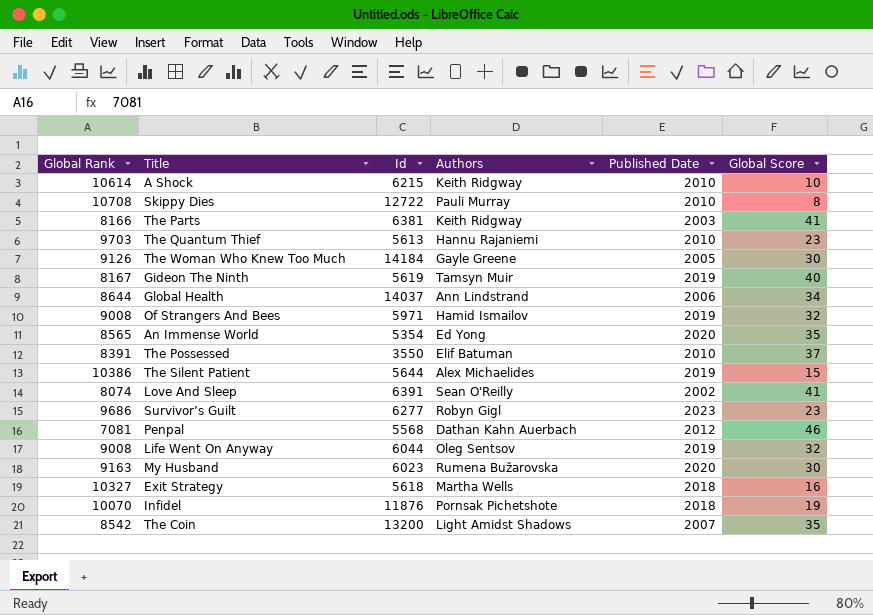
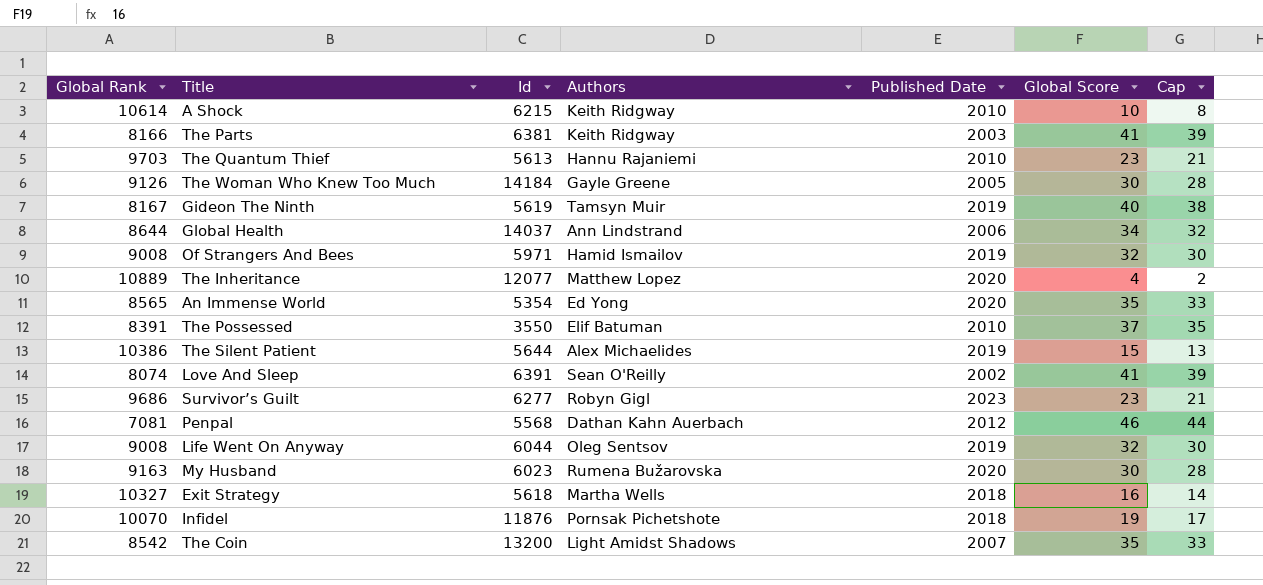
column Cap | formula: none -> [Global Score] - 2
row Skippy Dies: 10708 | 12722 | Pauli Murray | 2010 | 8 -> none
row The Inheritance: none -> 10889 | 12077 | Matthew Lopez | 2020 | 4 | 2

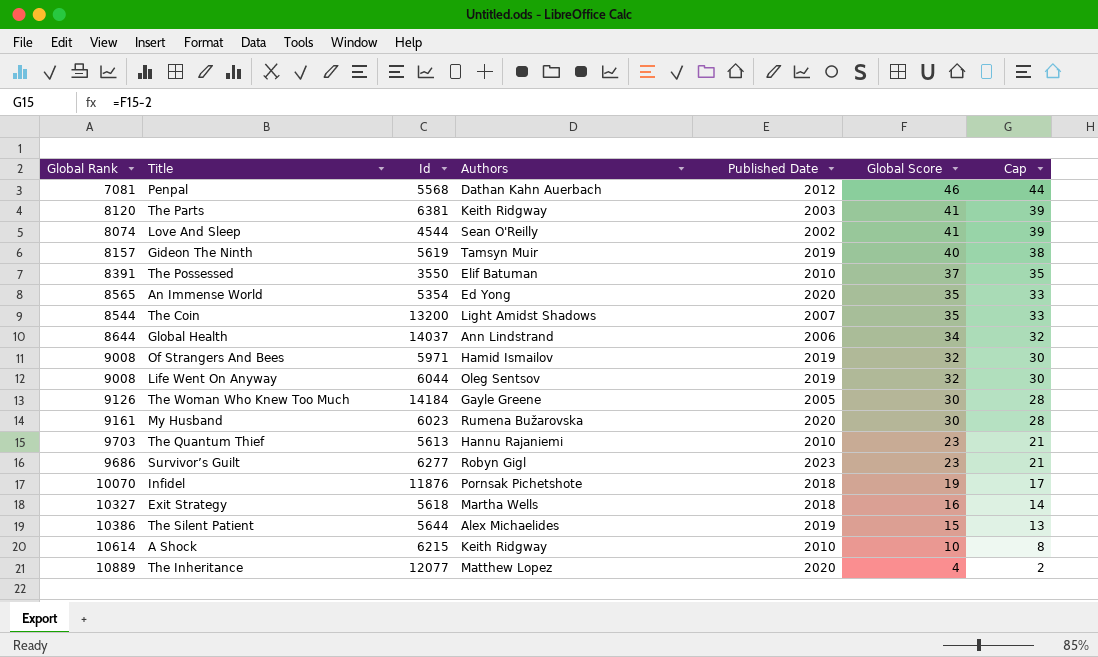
row order: none -> Global Score descending
The Parts | Global Rank: 8166 -> 8120
Love And Sleep | Id: 6391 -> 4544
Gideon The Ninth | Global Rank: 8167 -> 8157
The Coin | Global Rank: 8542 -> 8544
My Husband | Global Rank: 9163 -> 9161

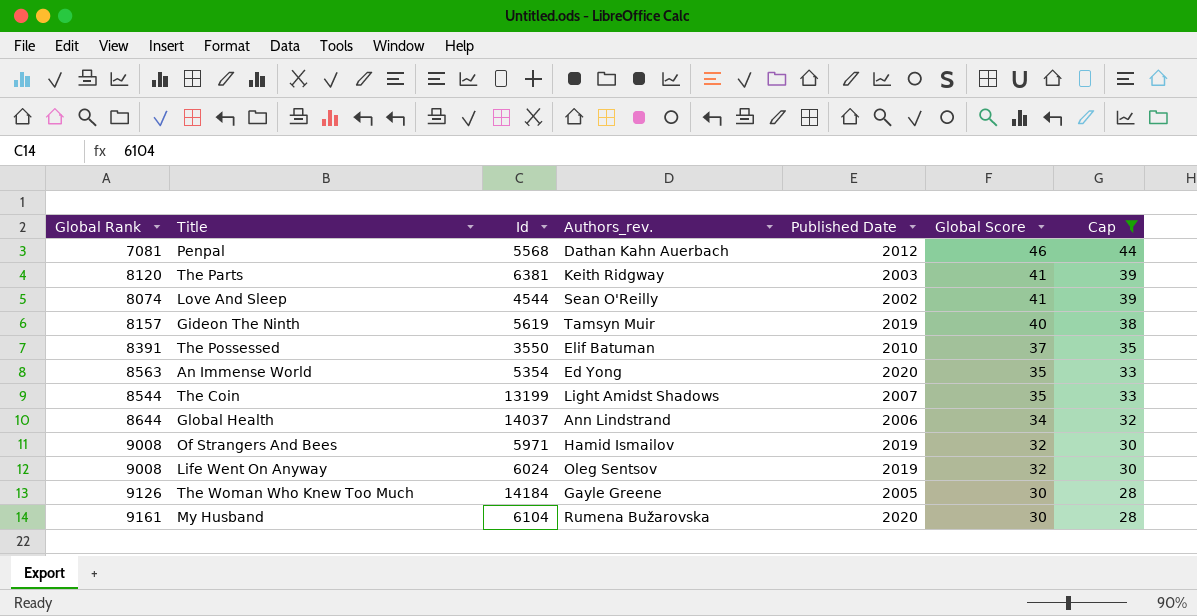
filter: none -> Cap >= 28
column name: Authors -> Authors_rev.
An Immense World | Global Rank: 8565 -> 8563
The Coin | Id: 13200 -> 13199
Life Went On Anyway | Id: 6044 -> 6024
My Husband | Id: 6023 -> 6104

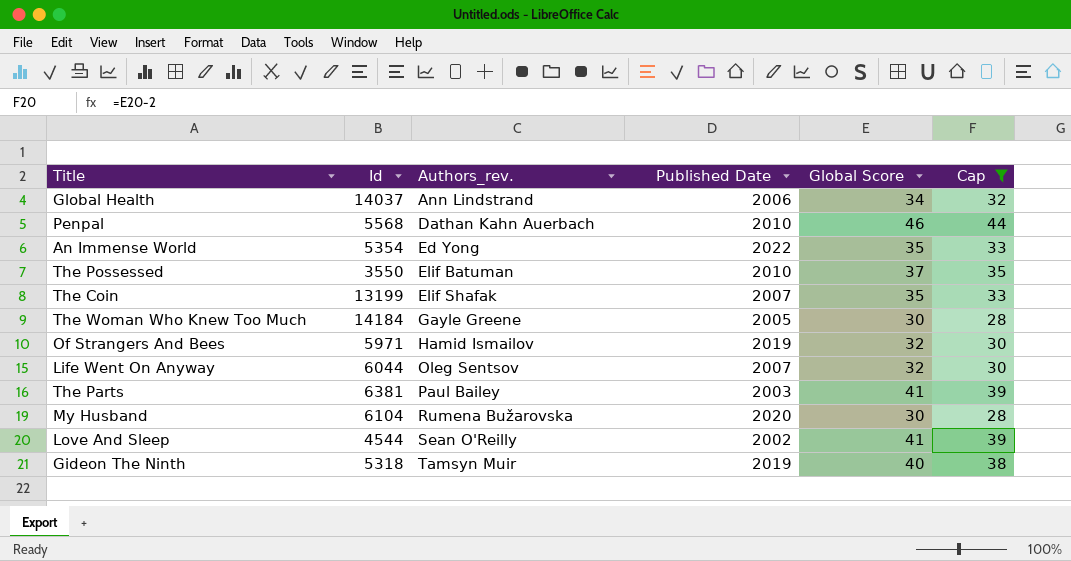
row order: Global Score descending -> Authors_rev. ascending
column Global Rank | position: 1 -> none
Penpal | Published Date: 2012 -> 2010
An Immense World | Published Date: 2020 -> 2022
The Coin | Authors_rev.: Light Amidst Shadows -> Elif Shafak
Life Went On Anyway | Id: 6024 -> 6044
Life Went On Anyway | Published Date: 2019 -> 2007
The Parts | Authors_rev.: Keith Ridgway -> Paul Bailey
Gideon The Ninth | Id: 5619 -> 5318

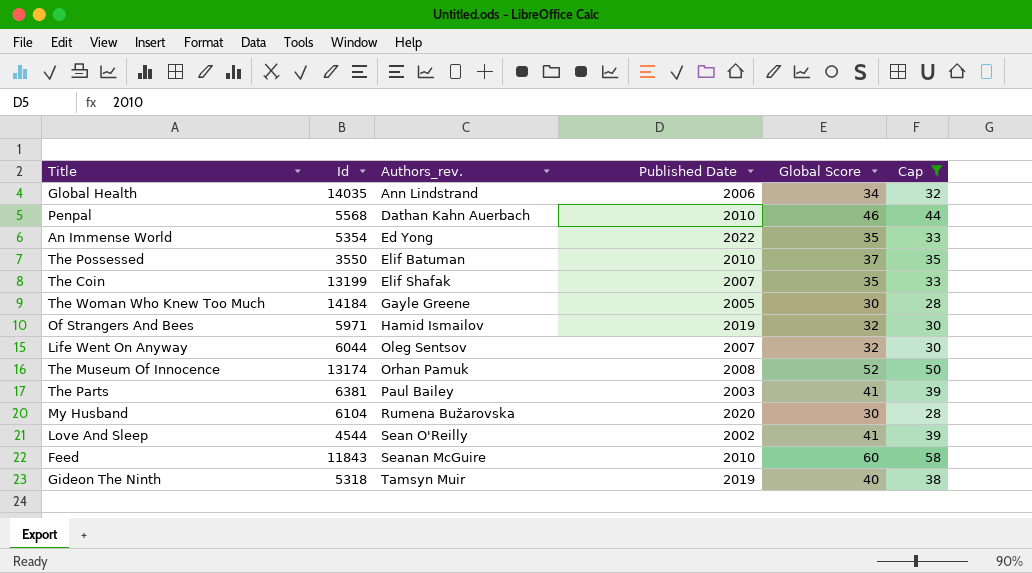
Global Health | Id: 14037 -> 14035
row The Museum Of Innocence: none -> 13174 | Orhan Pamuk | 2008 | 52 | 50
row Feed: none -> 11843 | Seanan McGuire | 2010 | 60 | 58

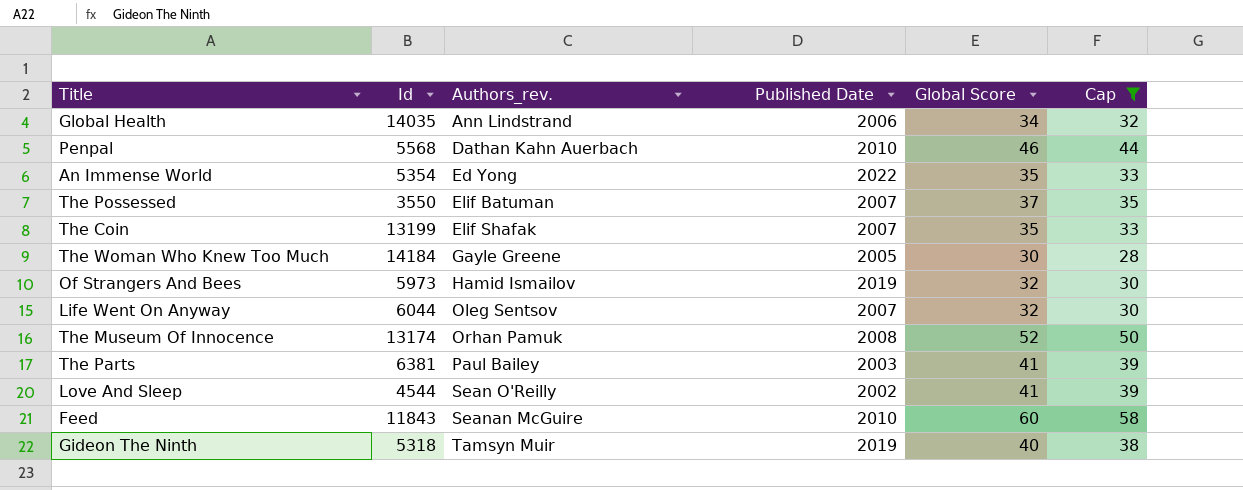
row My Husband: 6104 | Rumena Bužarovska | 2020 | 30 | 28 -> none
The Possessed | Published Date: 2010 -> 2007
Of Strangers And Bees | Id: 5971 -> 5973

